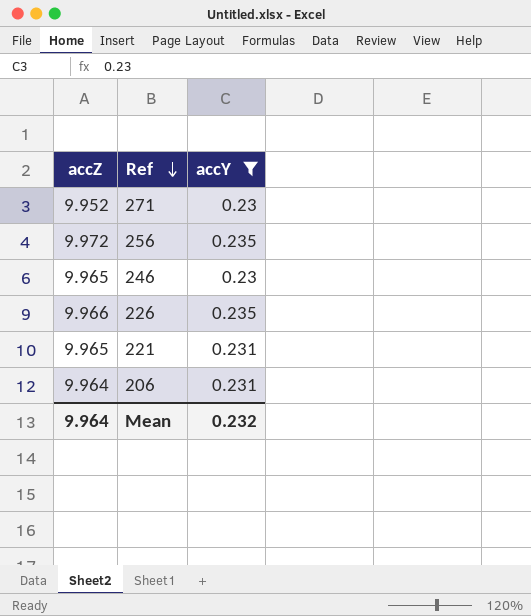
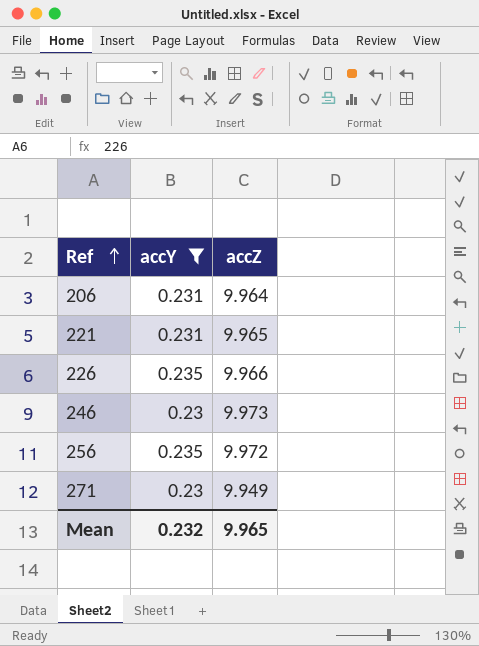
row order: Ref descending -> Ref ascending
column accZ | position: 1 -> 3
246 | accZ: 9.965 -> 9.973
271 | accZ: 9.952 -> 9.949
Mean | accZ: 9.964 -> 9.965

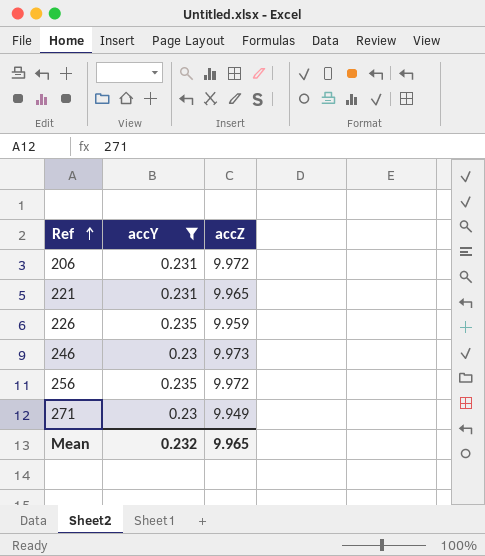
206 | accZ: 9.964 -> 9.972
226 | accZ: 9.966 -> 9.959

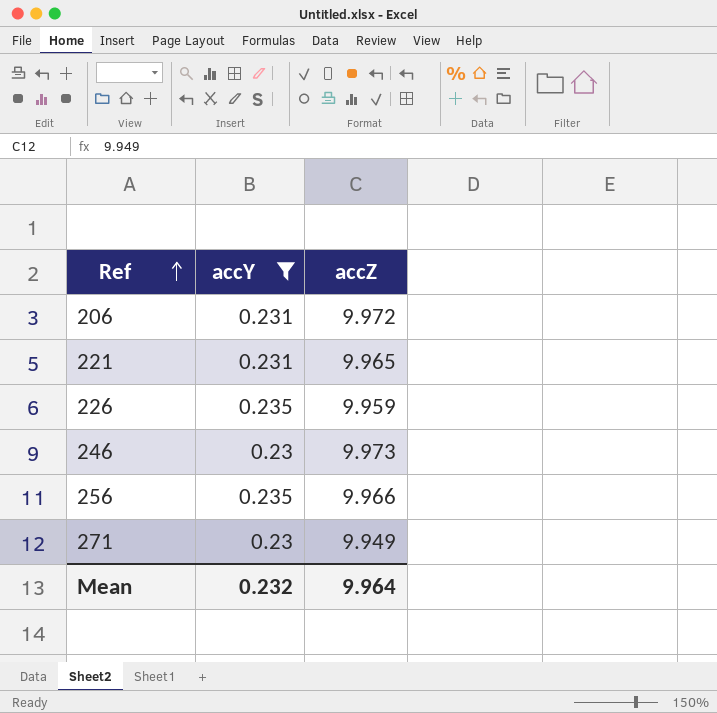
256 | accZ: 9.972 -> 9.966
Mean | accZ: 9.965 -> 9.964

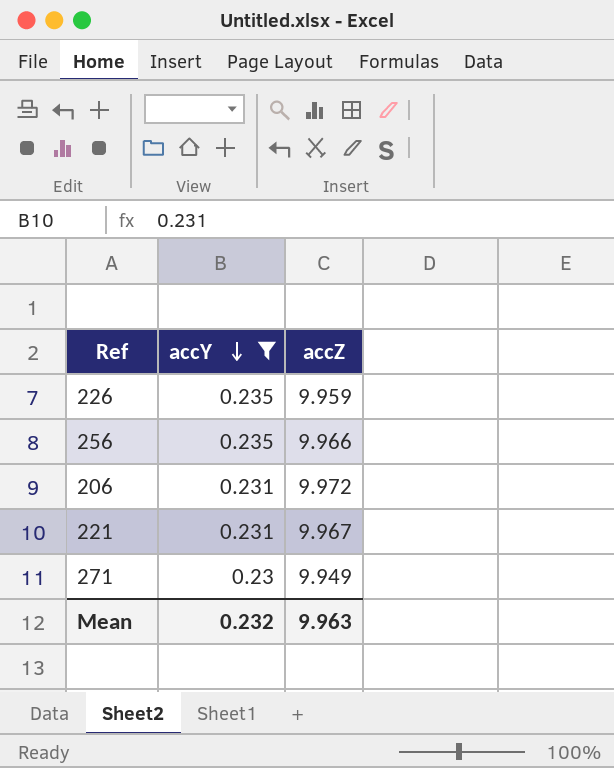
row order: Ref ascending -> accY descending
row 246: 0.23 | 9.973 -> none
221 | accZ: 9.965 -> 9.967
Mean | accZ: 9.964 -> 9.963

